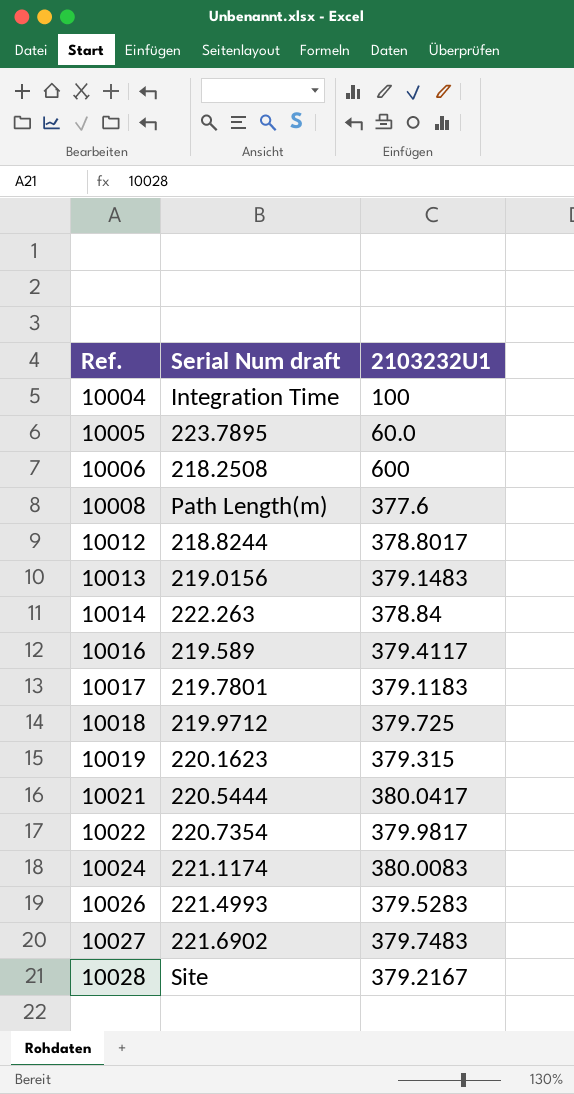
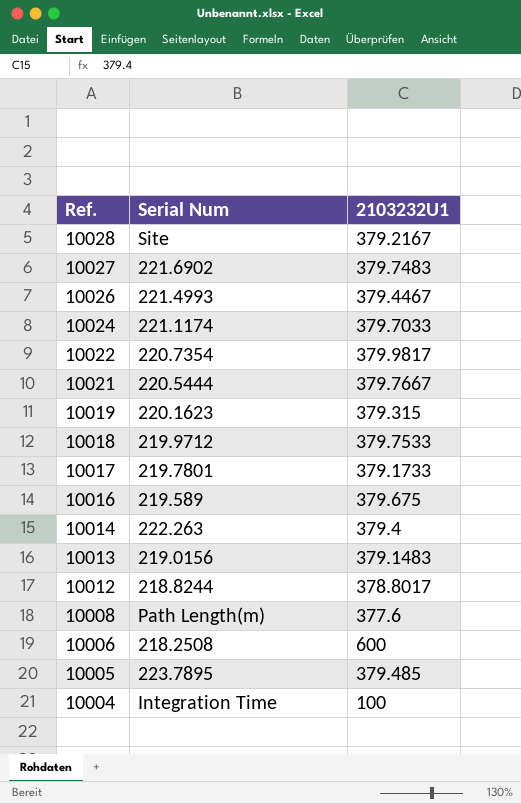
row order: Ref. ascending -> Ref. descending
column name: Serial Num draft -> Serial Num
10026 | 2103232U1: 379.5283 -> 379.4467
10024 | 2103232U1: 380.0083 -> 379.7033
10021 | 2103232U1: 380.0417 -> 379.7667
10018 | 2103232U1: 379.725 -> 379.7533
10017 | 2103232U1: 379.1183 -> 379.1733
10016 | 2103232U1: 379.4117 -> 379.675
10014 | 2103232U1: 378.84 -> 379.4
10005 | 2103232U1: 60.0 -> 379.485

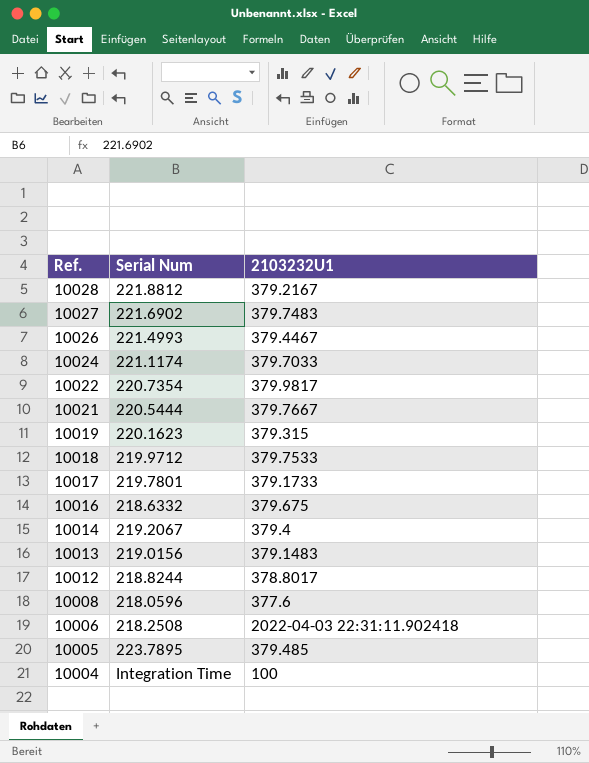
10028 | Serial Num: Site -> 221.8812
10016 | Serial Num: 219.589 -> 218.6332
10014 | Serial Num: 222.263 -> 219.2067
10008 | Serial Num: Path Length(m) -> 218.0596
10006 | 2103232U1: 600 -> 2022-04-03 22:31:11.902418

